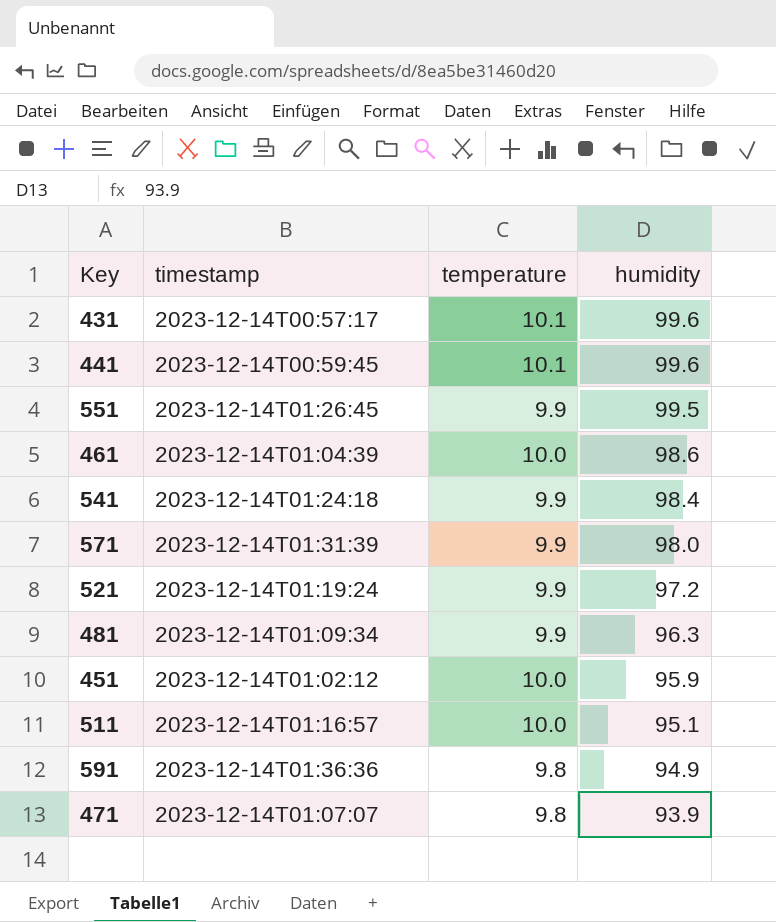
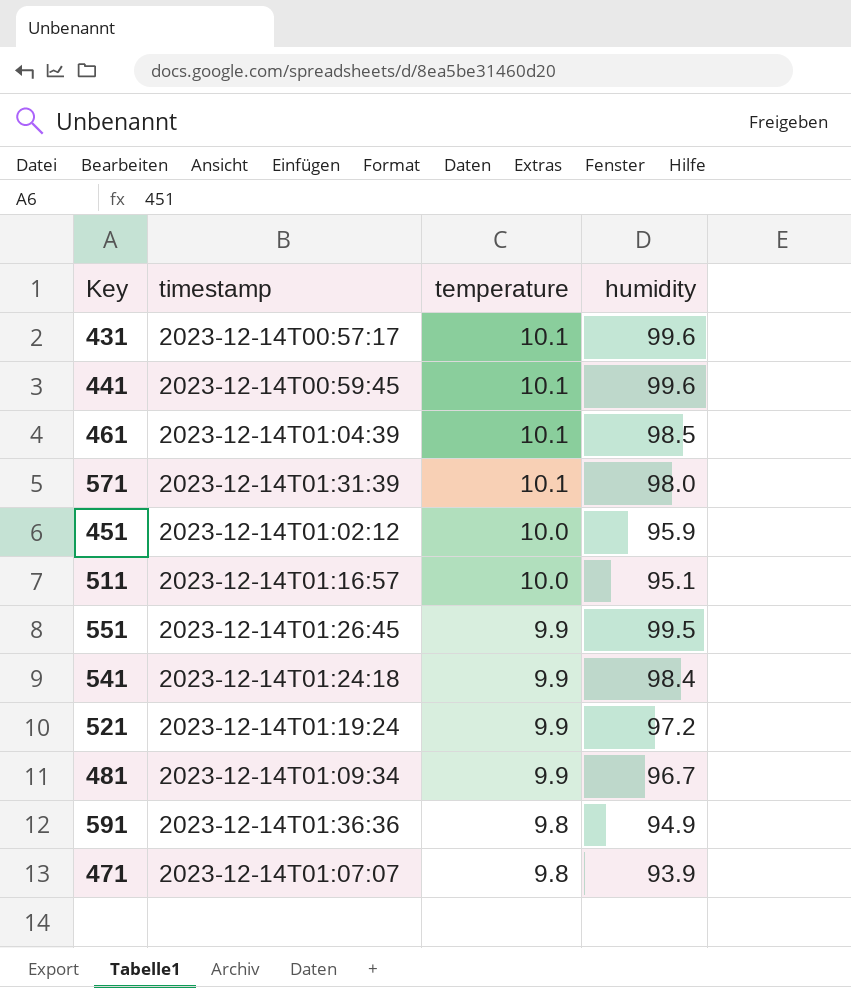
row order: humidity descending -> temperature descending
461 | temperature: 10.0 -> 10.1
461 | humidity: 98.6 -> 98.5
571 | temperature: 9.9 -> 10.1
481 | humidity: 96.3 -> 96.7

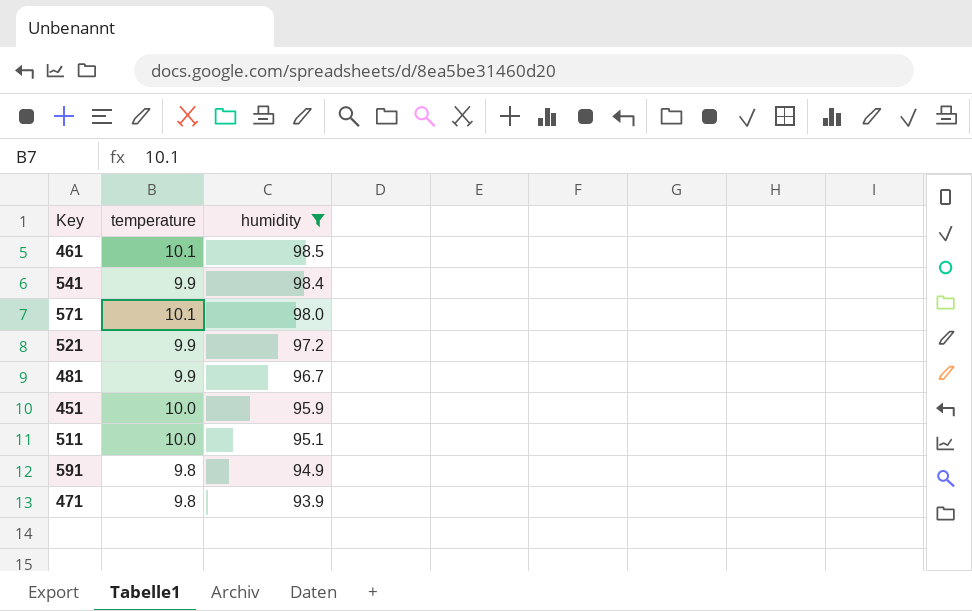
filter: none -> humidity <= 98.5
row order: temperature descending -> humidity descending
column timestamp | position: 2 -> none

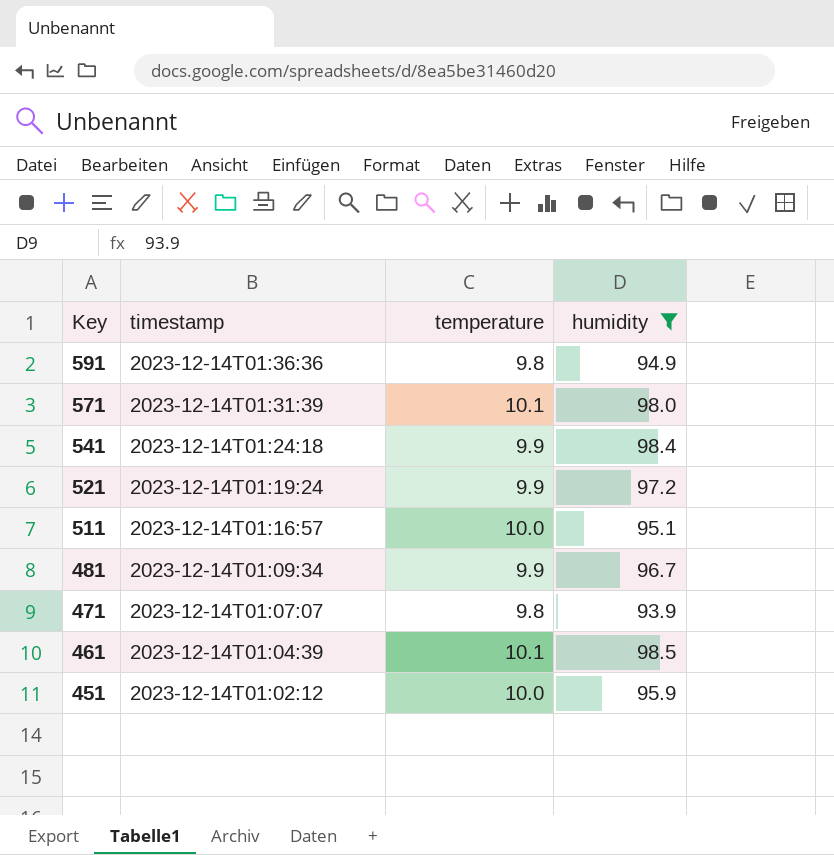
row order: humidity descending -> Key descending
column timestamp | position: none -> 2

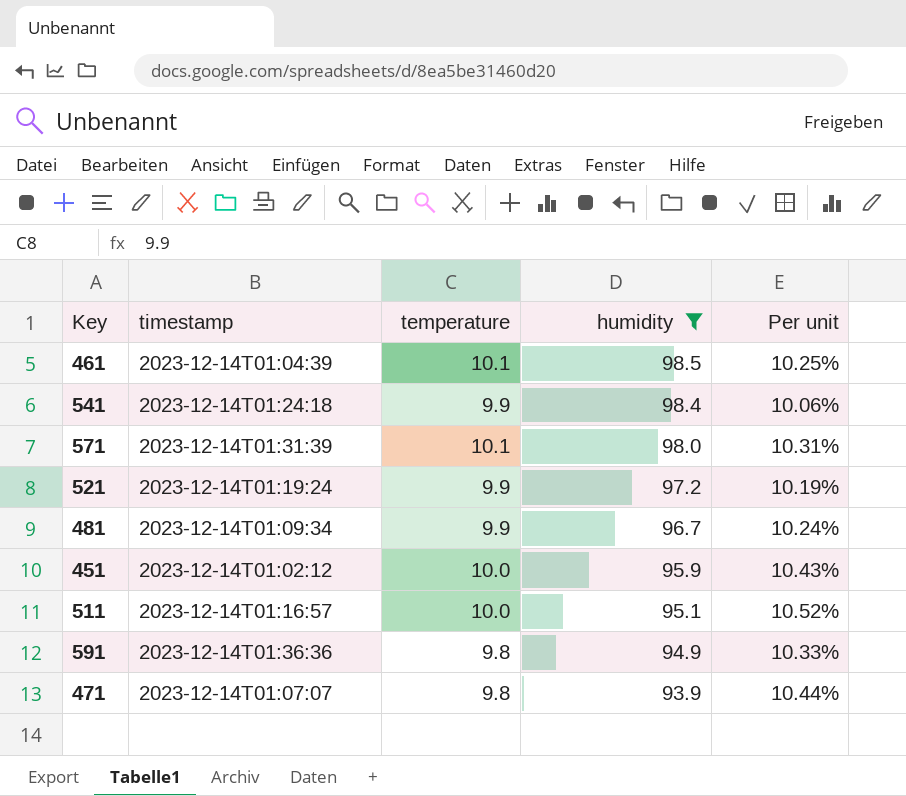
row order: Key descending -> humidity descending
column Per unit | formula: none -> [temperature] / [humidity]

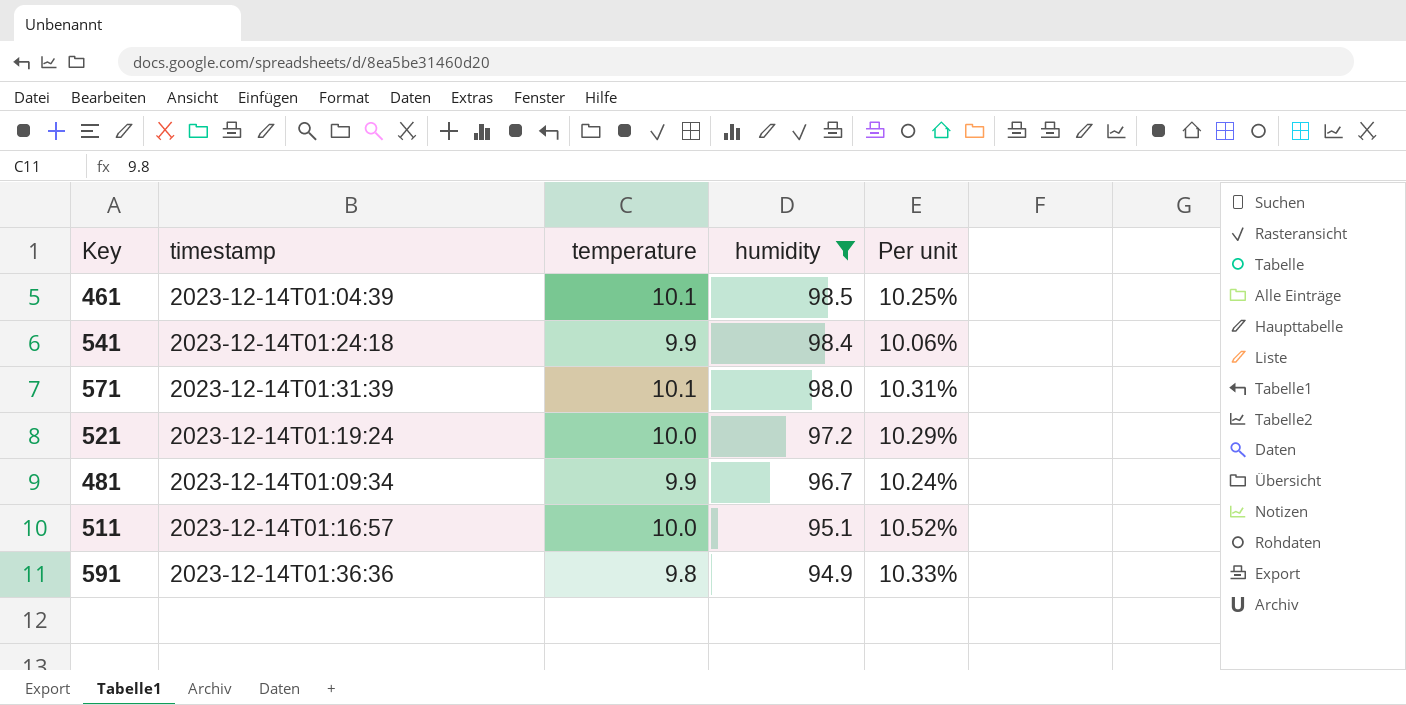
row 451: 2023-12-14T01:02:12 | 10.0 | 95.9 | 10.43% -> none
row 471: 2023-12-14T01:07:07 | 9.8 | 93.9 | 10.44% -> none
521 | temperature: 9.9 -> 10.0
521 | Per unit: 10.19% -> 10.29%

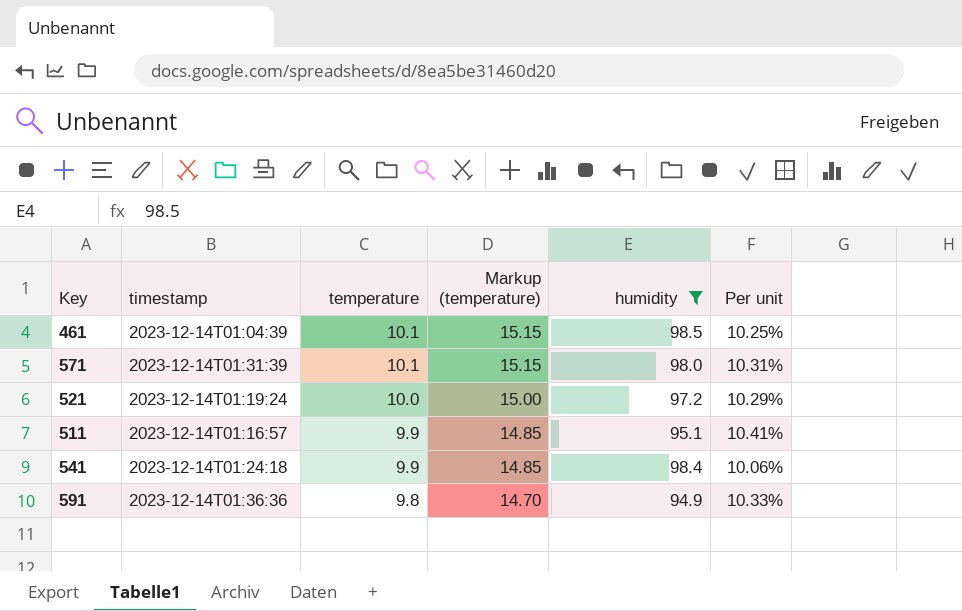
row order: humidity descending -> temperature descending
column Markup (temperature) | formula: none -> [temperature] * 1.5
row 481: 2023-12-14T01:09:34 | 9.9 | 96.7 | 10.24% -> none
511 | temperature: 10.0 -> 9.9
511 | Per unit: 10.52% -> 10.41%

